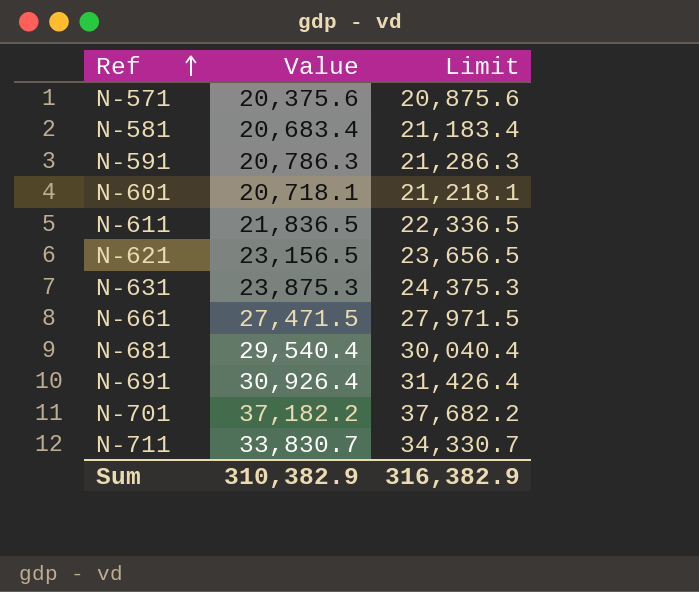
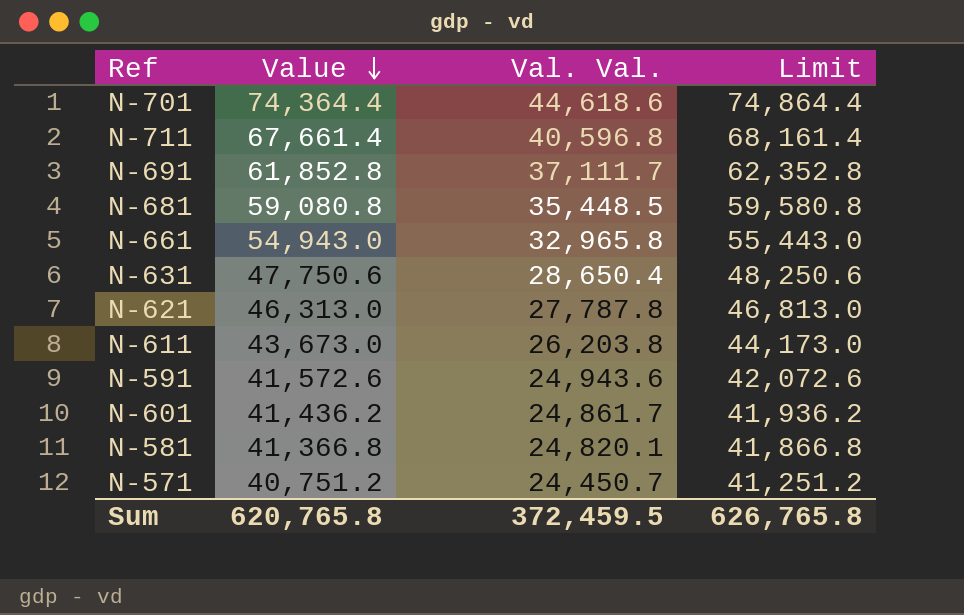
row order: Ref ascending -> Value descending
column Val. Val. | formula: none -> [Value] * 0.6
N-701 | Value: 37,182.2 -> 74,364.4
N-701 | Limit: 37,682.2 -> 74,864.4
N-711 | Value: 33,830.7 -> 67,661.4
N-711 | Limit: 34,330.7 -> 68,161.4
N-691 | Value: 30,926.4 -> 61,852.8
N-691 | Limit: 31,426.4 -> 62,352.8
N-681 | Value: 29,540.4 -> 59,080.8
N-681 | Limit: 30,040.4 -> 59,580.8
N-661 | Value: 27,471.5 -> 54,943.0
N-661 | Limit: 27,971.5 -> 55,443.0
N-631 | Value: 23,875.3 -> 47,750.6
N-631 | Limit: 24,375.3 -> 48,250.6
N-621 | Value: 23,156.5 -> 46,313.0
N-621 | Limit: 23,656.5 -> 46,813.0
N-611 | Value: 21,836.5 -> 43,673.0
N-611 | Limit: 22,336.5 -> 44,173.0
N-591 | Value: 20,786.3 -> 41,572.6
N-591 | Limit: 21,286.3 -> 42,072.6
N-601 | Value: 20,718.1 -> 41,436.2
N-601 | Limit: 21,218.1 -> 41,936.2
N-581 | Value: 20,683.4 -> 41,366.8
N-581 | Limit: 21,183.4 -> 41,866.8
N-571 | Value: 20,375.6 -> 40,751.2
N-571 | Limit: 20,875.6 -> 41,251.2
Sum | Value: 310,382.9 -> 620,765.8
Sum | Limit: 316,382.9 -> 626,765.8

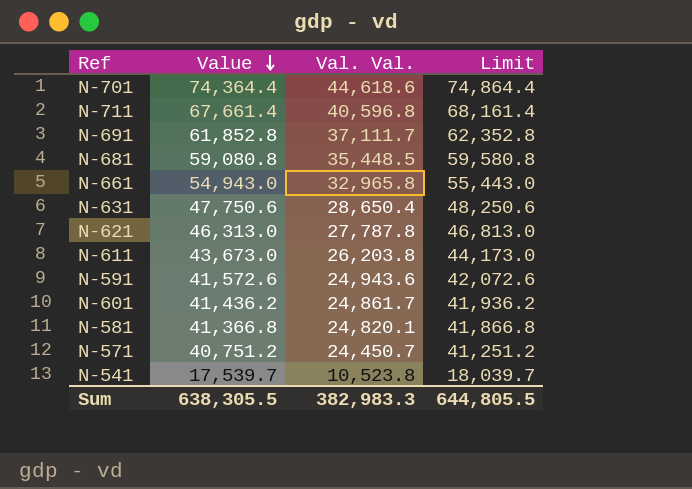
row N-541: none -> 17,539.7 | 10,523.8 | 18,039.7
Sum | Value: 620,765.8 -> 638,305.5
Sum | Val. Val.: 372,459.5 -> 382,983.3
Sum | Limit: 626,765.8 -> 644,805.5

